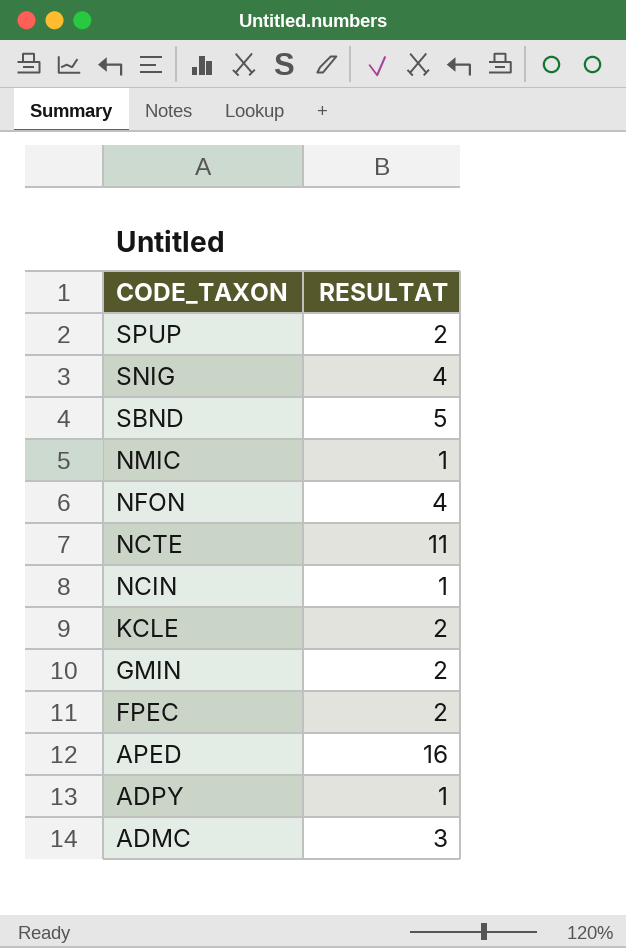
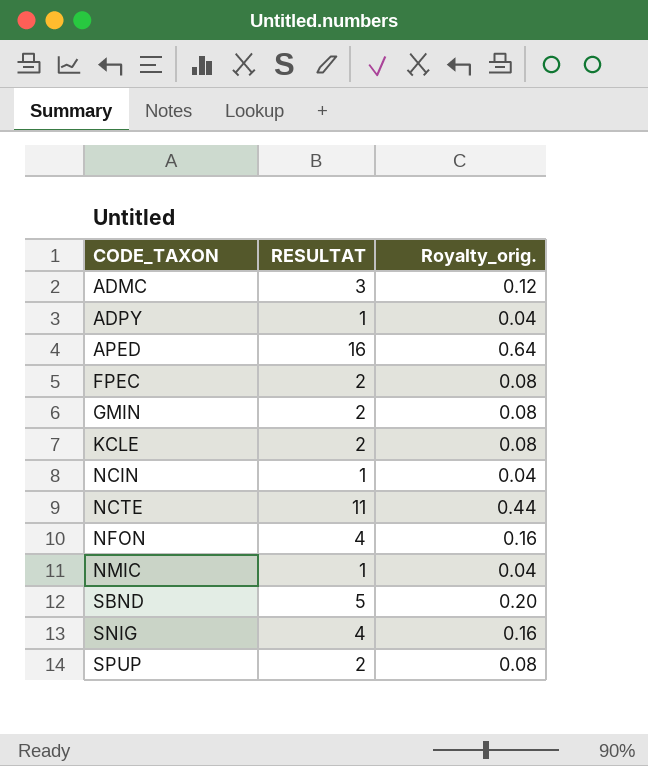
row order: CODE_TAXON descending -> CODE_TAXON ascending
column Royalty_orig. | formula: none -> [RESULTAT] * 0.04

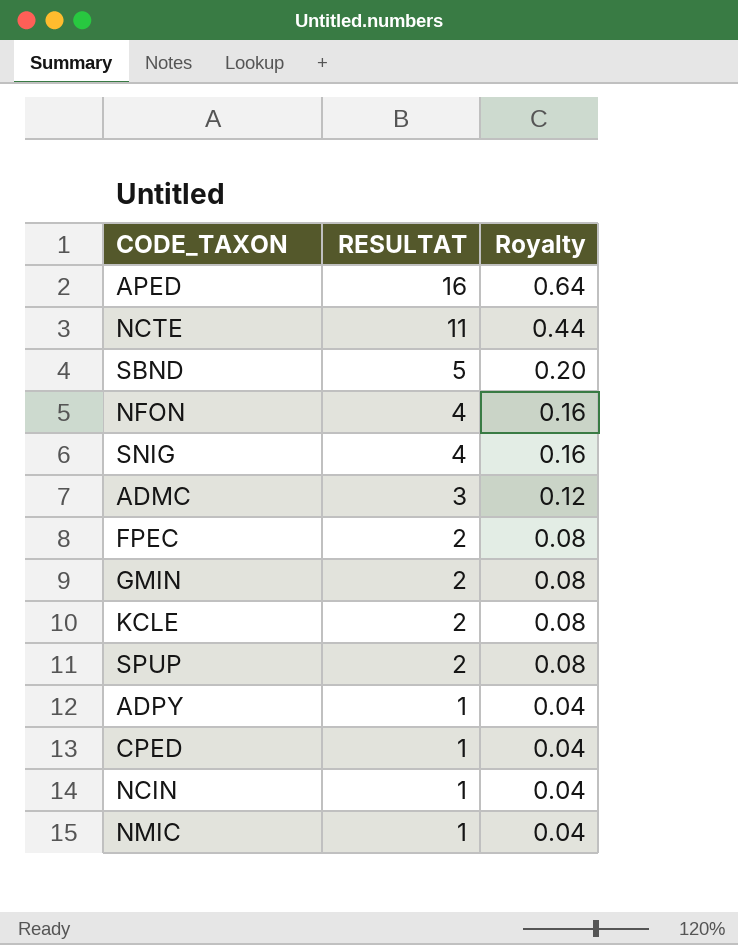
row order: CODE_TAXON ascending -> RESULTAT descending
column name: Royalty_orig. -> Royalty
row CPED: none -> 1 | 0.04

